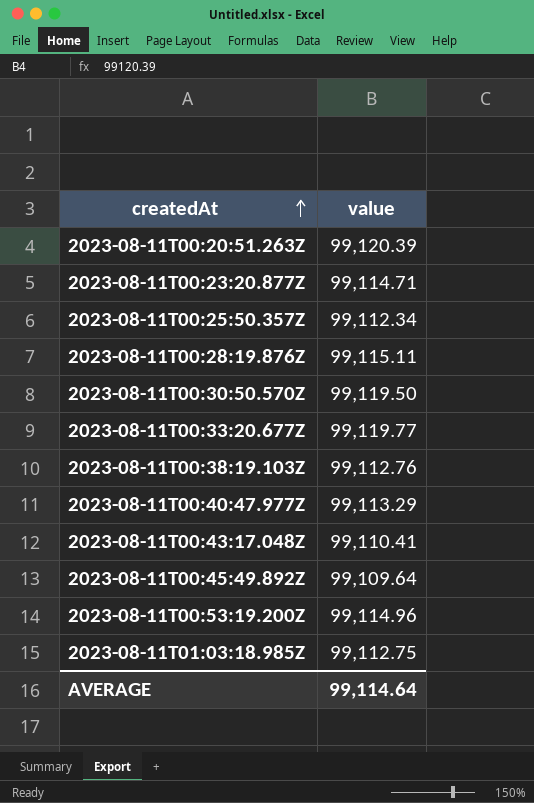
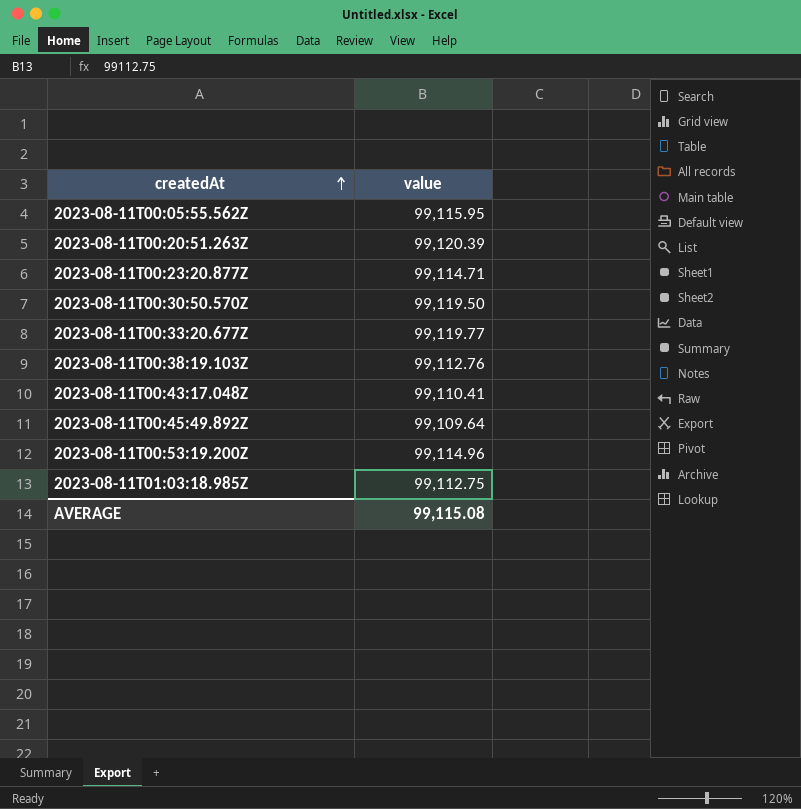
row 2023-08-11T00:25:50.357Z: 99,112.34 -> none
row 2023-08-11T00:28:19.876Z: 99,115.11 -> none
row 2023-08-11T00:40:47.977Z: 99,113.29 -> none
row 2023-08-11T00:05:55.562Z: none -> 99,115.95
AVERAGE | value: 99,114.64 -> 99,115.08

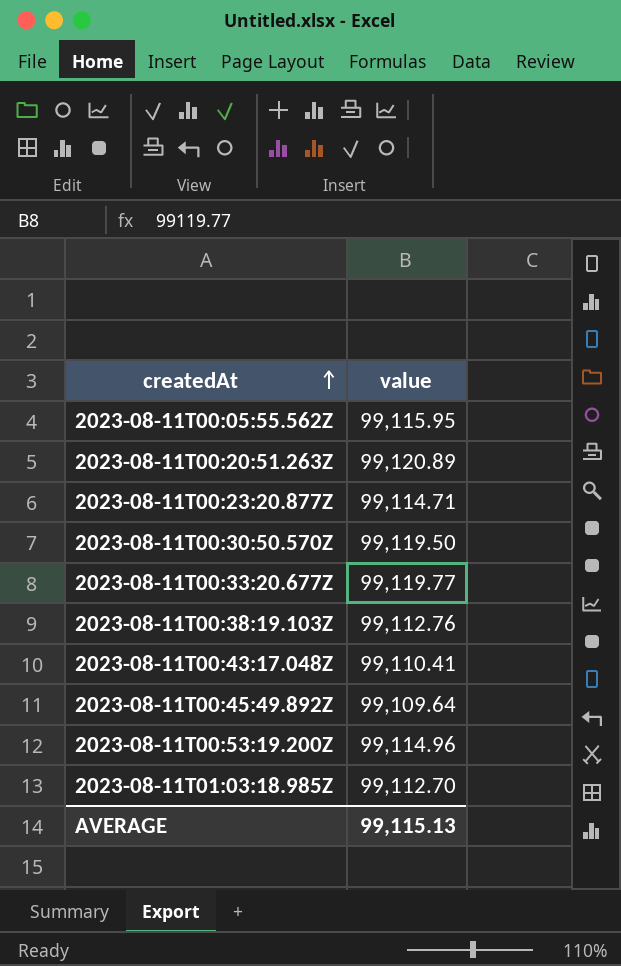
2023-08-11T00:20:51.263Z | value: 99,120.39 -> 99,120.89
2023-08-11T01:03:18.985Z | value: 99,112.75 -> 99,112.70
AVERAGE | value: 99,115.08 -> 99,115.13

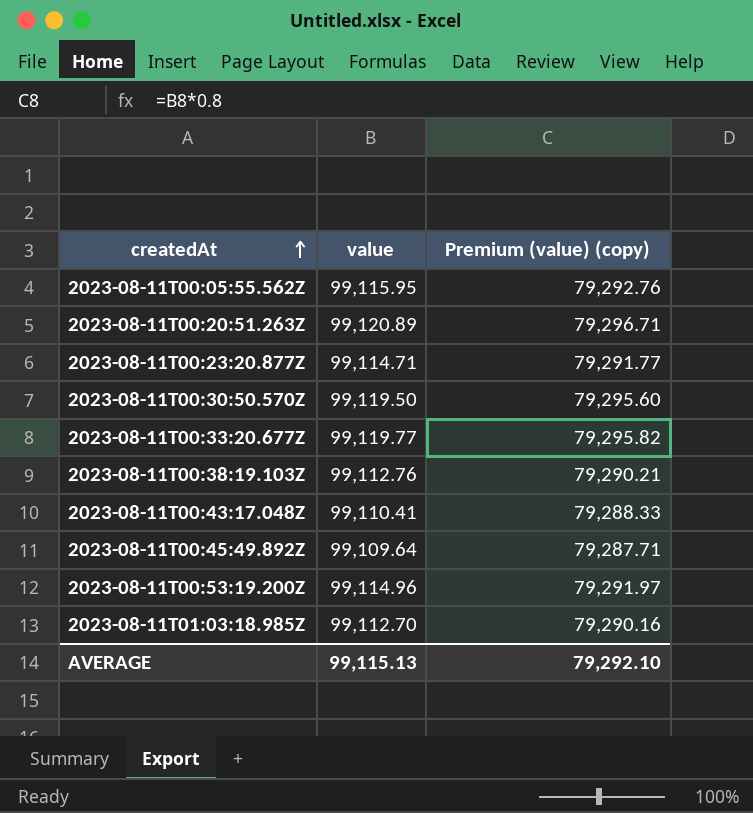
column Premium (value) (copy) | formula: none -> [value] * 0.8

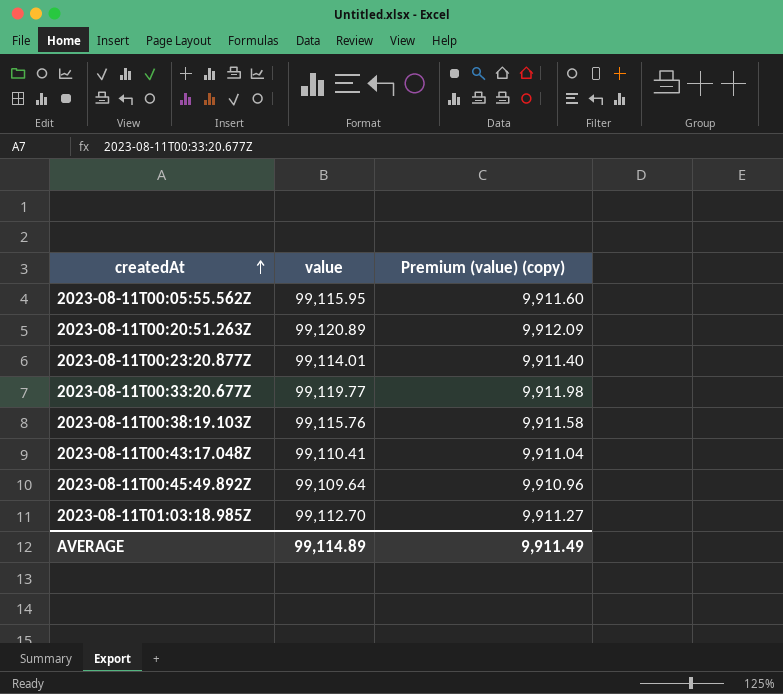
column Premium (value) (copy) | formula: [value] * 0.8 -> [value] * 0.1
row 2023-08-11T00:30:50.570Z: 99,119.50 | 79,295.60 -> none
row 2023-08-11T00:53:19.200Z: 99,114.96 | 79,291.97 -> none
2023-08-11T00:23:20.877Z | value: 99,114.71 -> 99,114.01
2023-08-11T00:38:19.103Z | value: 99,112.76 -> 99,115.76
AVERAGE | value: 99,115.13 -> 99,114.89
AVERAGE | Premium (value) (copy): 79,292.10 -> 9,911.49

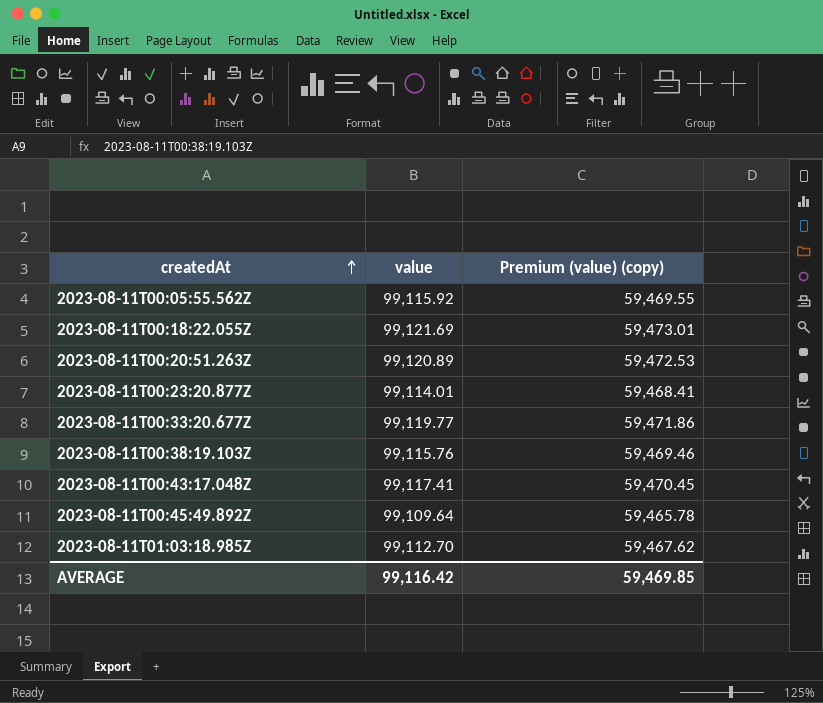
column Premium (value) (copy) | formula: [value] * 0.1 -> [value] * 0.6
2023-08-11T00:05:55.562Z | value: 99,115.95 -> 99,115.92
row 2023-08-11T00:18:22.055Z: none -> 99,121.69 | 59,473.01
2023-08-11T00:43:17.048Z | value: 99,110.41 -> 99,117.41
AVERAGE | value: 99,114.89 -> 99,116.42
AVERAGE | Premium (value) (copy): 9,911.49 -> 59,469.85

